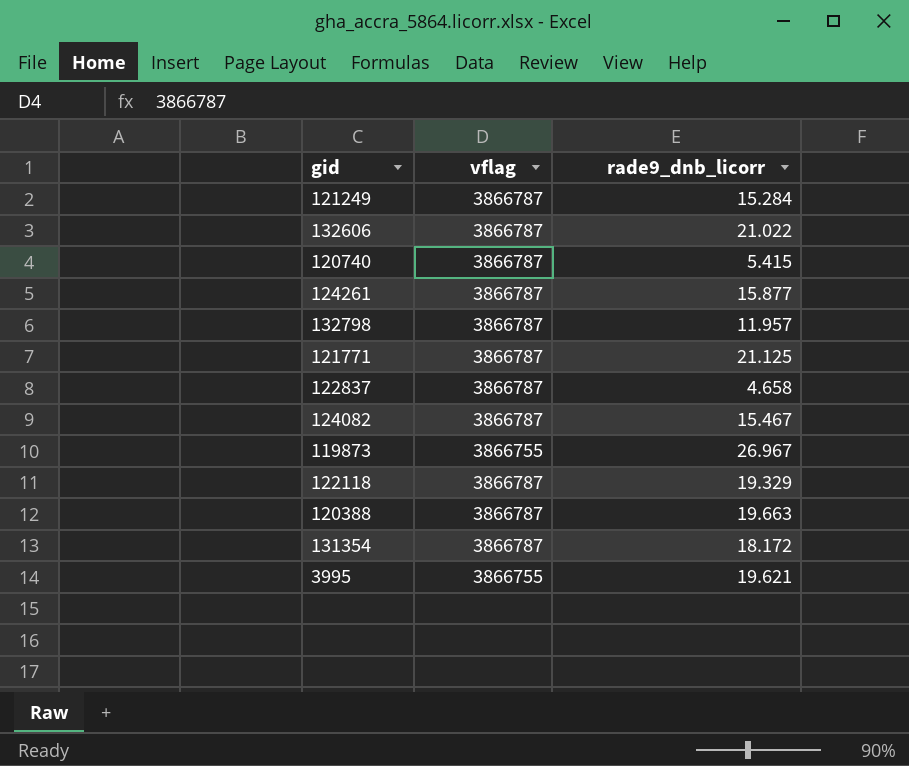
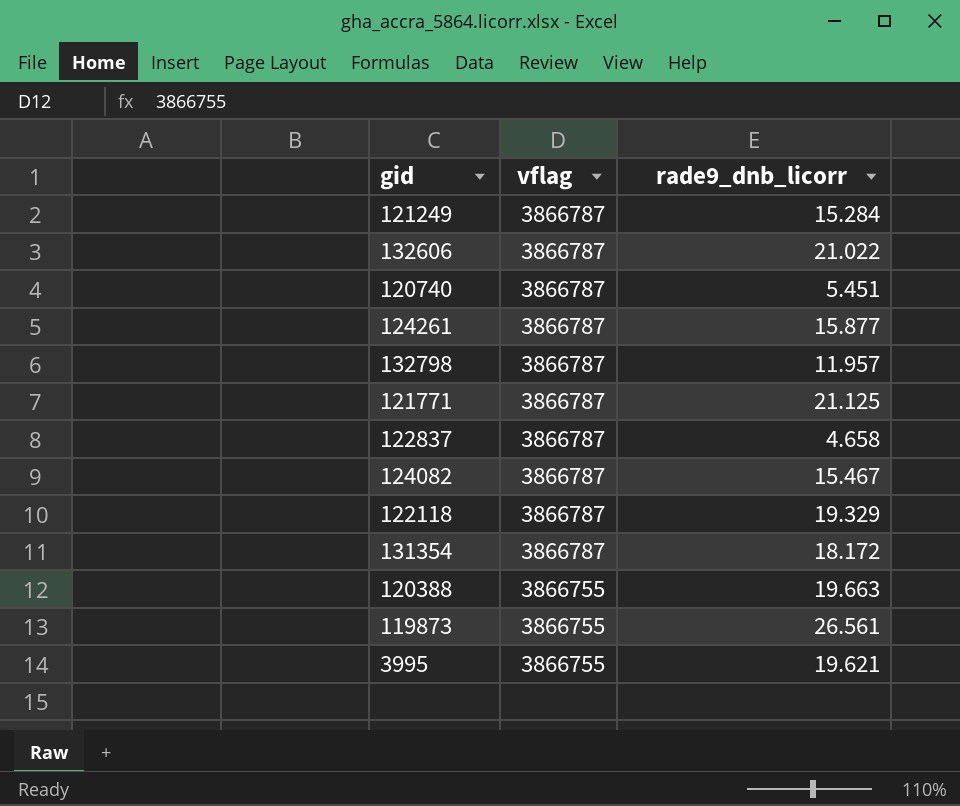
row order: none -> vflag descending
120740 | rade9_dnb_licorr: 5.415 -> 5.451
120388 | vflag: 3866787 -> 3866755
119873 | rade9_dnb_licorr: 26.967 -> 26.561

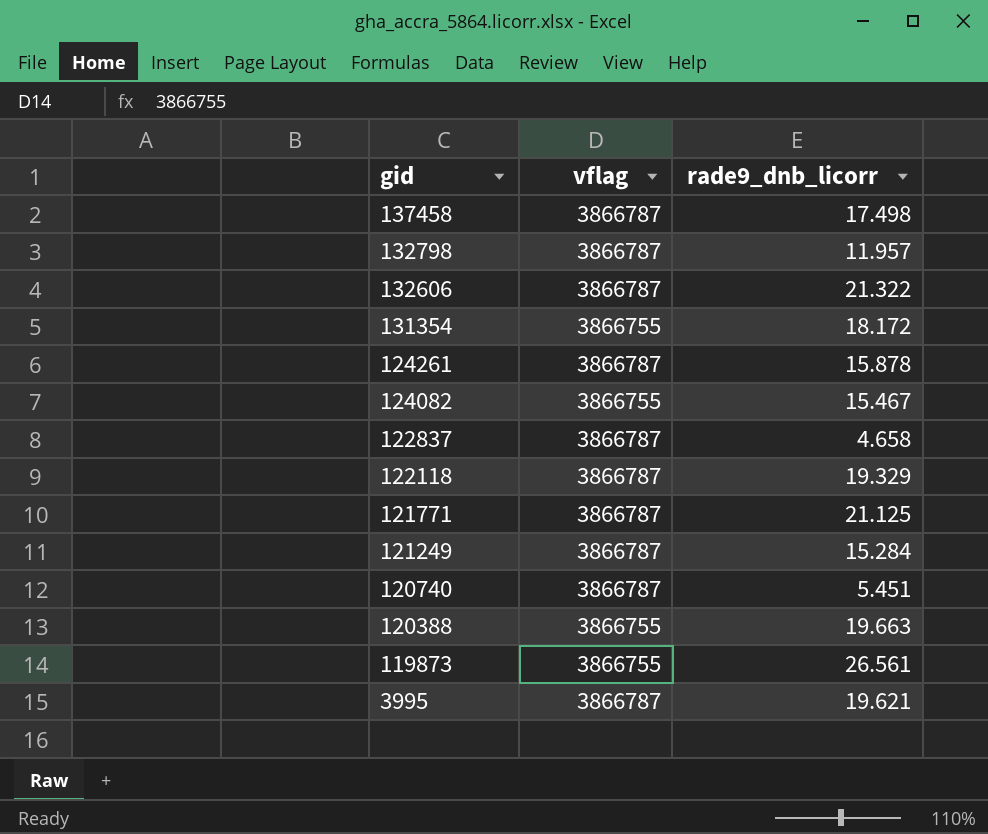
row order: vflag descending -> gid descending
row 137458: none -> 3866787 | 17.498
132606 | rade9_dnb_licorr: 21.022 -> 21.322
131354 | vflag: 3866787 -> 3866755
124261 | rade9_dnb_licorr: 15.877 -> 15.878
124082 | vflag: 3866787 -> 3866755
3995 | vflag: 3866755 -> 3866787

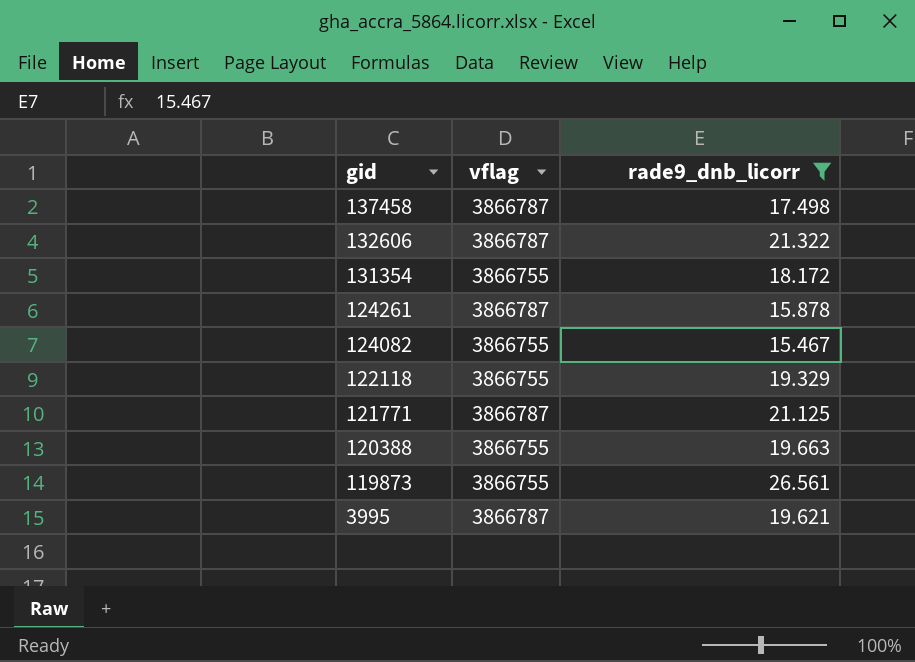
filter: none -> rade9_dnb_licorr >= 15.467
122118 | vflag: 3866787 -> 3866755

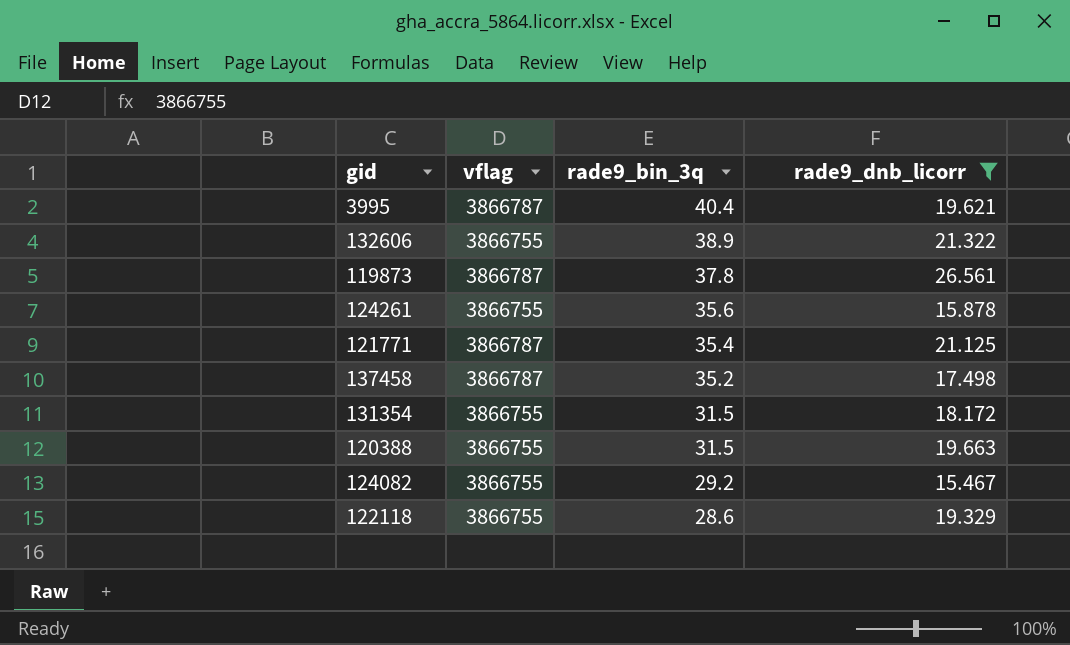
row order: gid descending -> rade9_bin_3q descending
column rade9_bin_3q | position: none -> 3
132606 | vflag: 3866787 -> 3866755
119873 | vflag: 3866755 -> 3866787
124261 | vflag: 3866787 -> 3866755

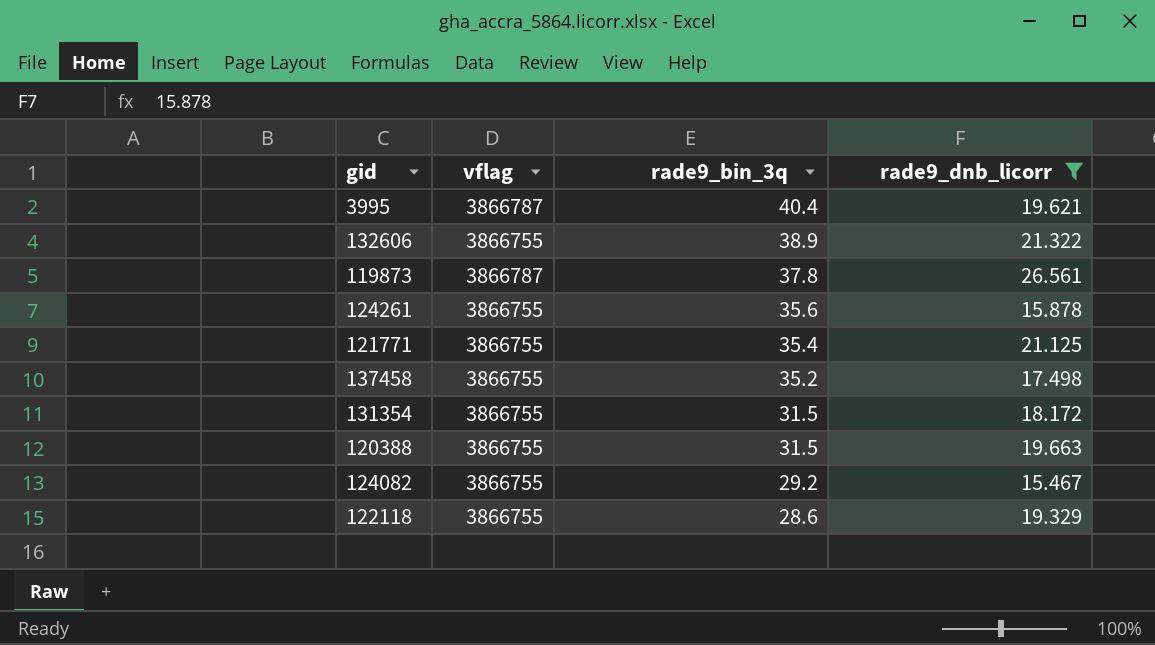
121771 | vflag: 3866787 -> 3866755
137458 | vflag: 3866787 -> 3866755

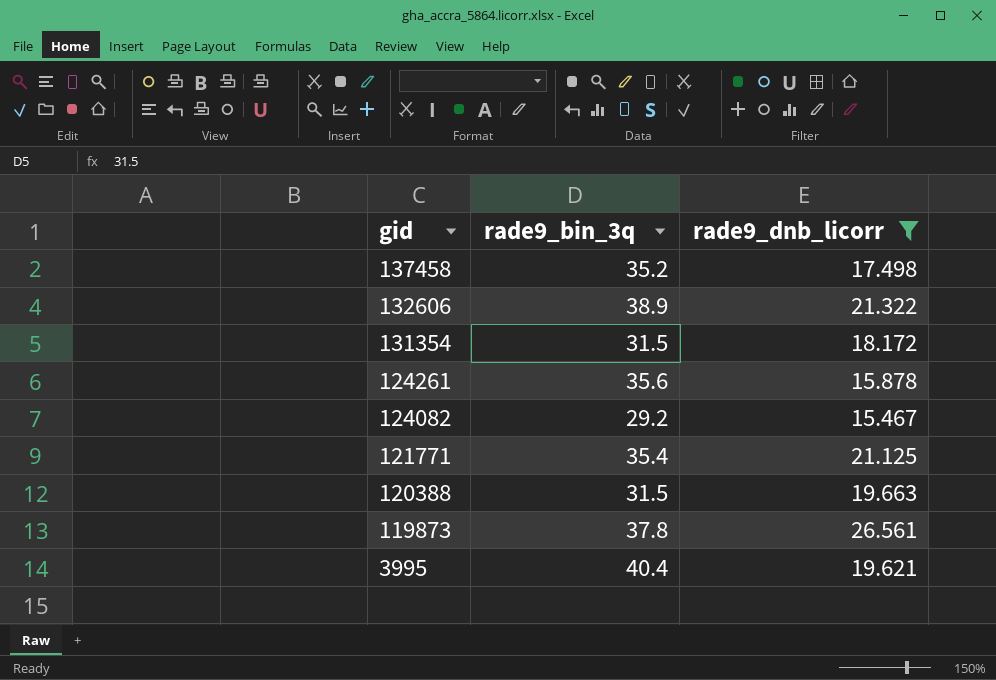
row order: rade9_bin_3q descending -> gid descending
column vflag | position: 2 -> none
row 122118: 3866755 | 28.6 | 19.329 -> none

